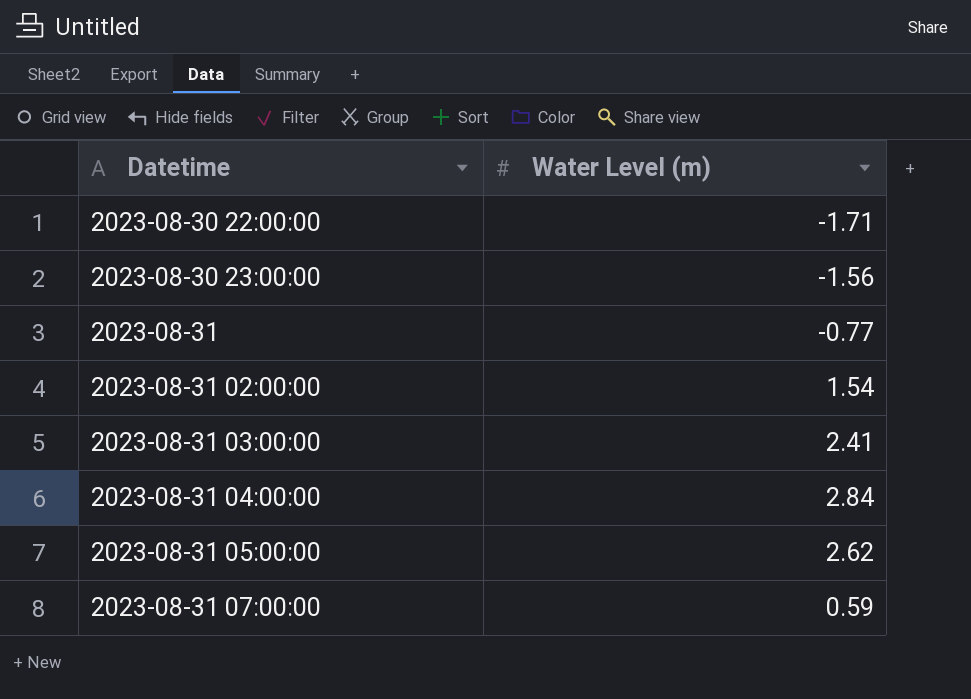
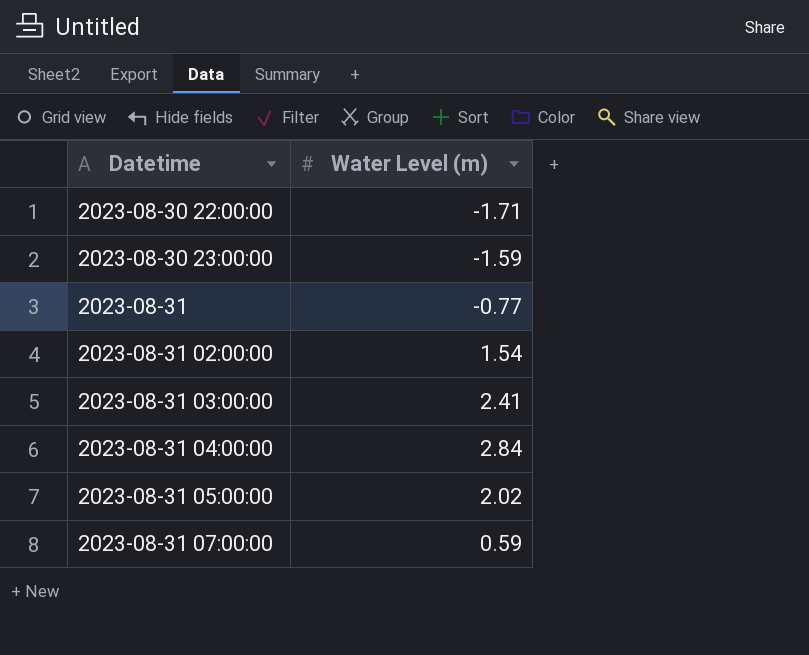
2023-08-30 23:00:00 | Water Level (m): -1.56 -> -1.59
2023-08-31 05:00:00 | Water Level (m): 2.62 -> 2.02

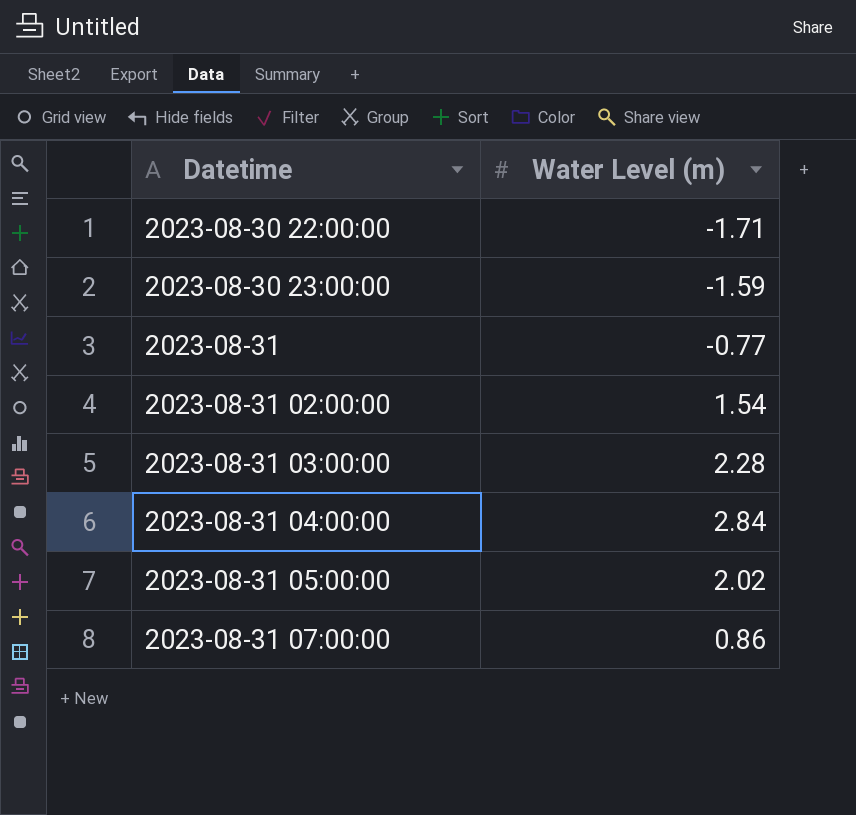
2023-08-31 03:00:00 | Water Level (m): 2.41 -> 2.28
2023-08-31 07:00:00 | Water Level (m): 0.59 -> 0.86

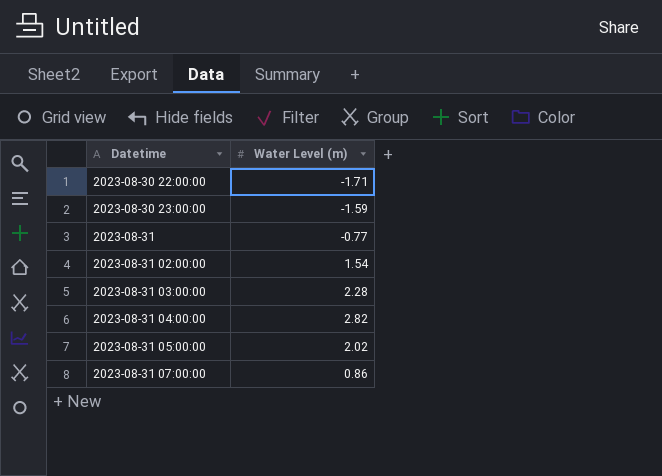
2023-08-31 04:00:00 | Water Level (m): 2.84 -> 2.82

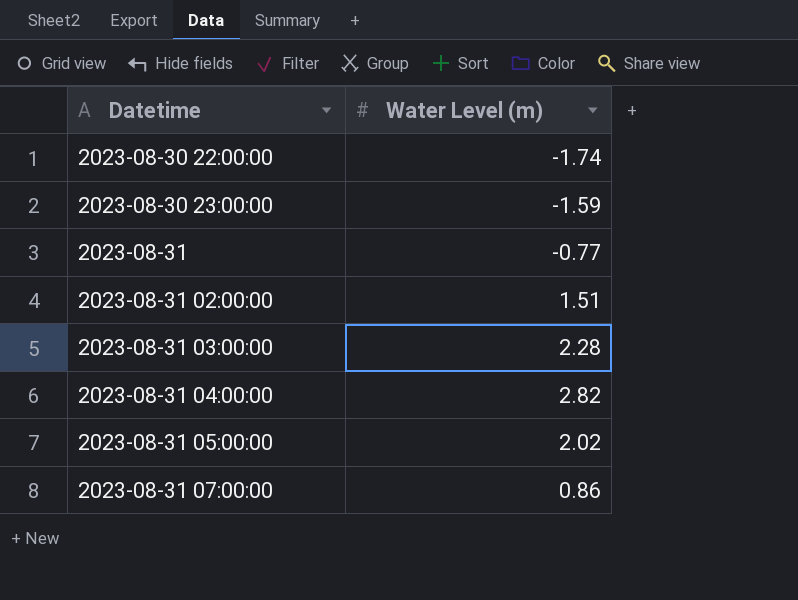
2023-08-30 22:00:00 | Water Level (m): -1.71 -> -1.74
2023-08-31 02:00:00 | Water Level (m): 1.54 -> 1.51

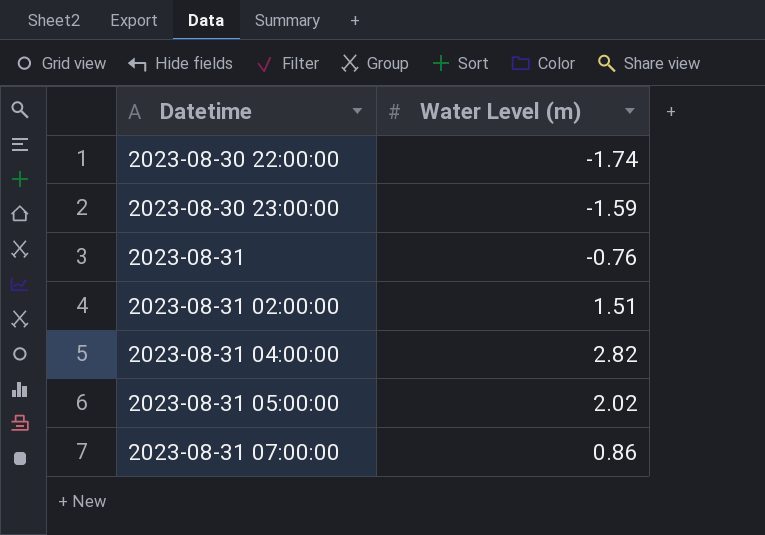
row 2023-08-31 03:00:00: 2.28 -> none
2023-08-31 | Water Level (m): -0.77 -> -0.76

